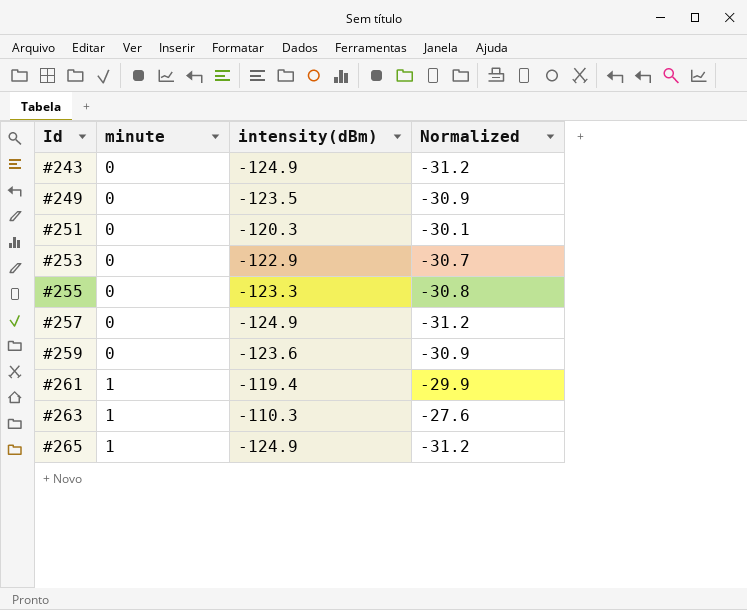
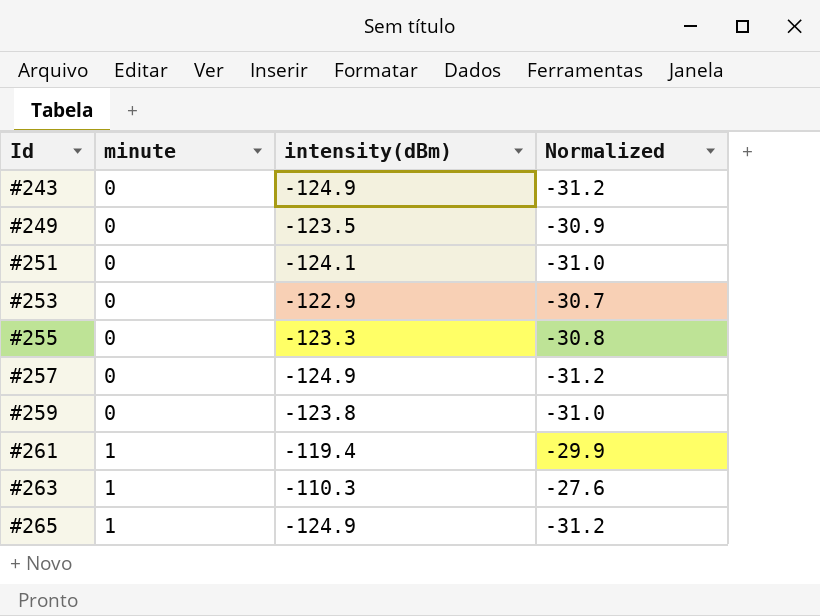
#251 | intensity(dBm): -120.3 -> -124.1
#251 | Normalized: -30.1 -> -31.0
#259 | intensity(dBm): -123.6 -> -123.8
#259 | Normalized: -30.9 -> -31.0

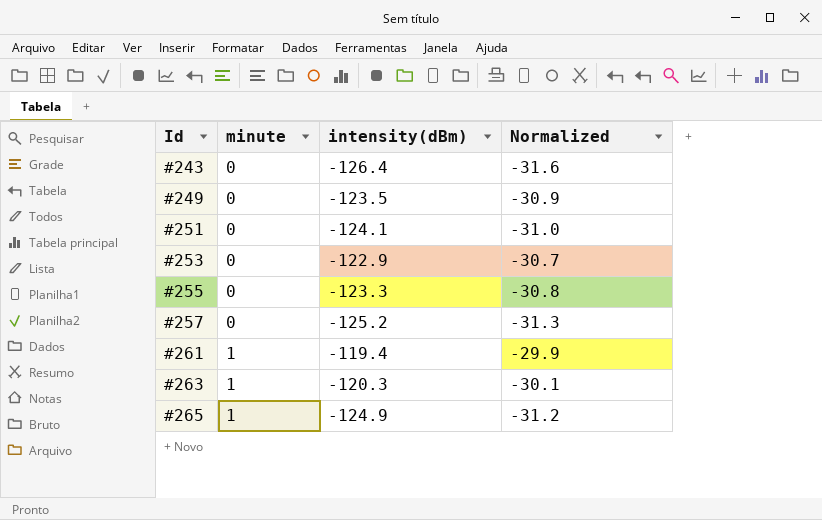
row #259: 0 | -123.8 | -31.0 -> none
#243 | intensity(dBm): -124.9 -> -126.4
#243 | Normalized: -31.2 -> -31.6
#257 | intensity(dBm): -124.9 -> -125.2
#257 | Normalized: -31.2 -> -31.3
#263 | intensity(dBm): -110.3 -> -120.3
#263 | Normalized: -27.6 -> -30.1

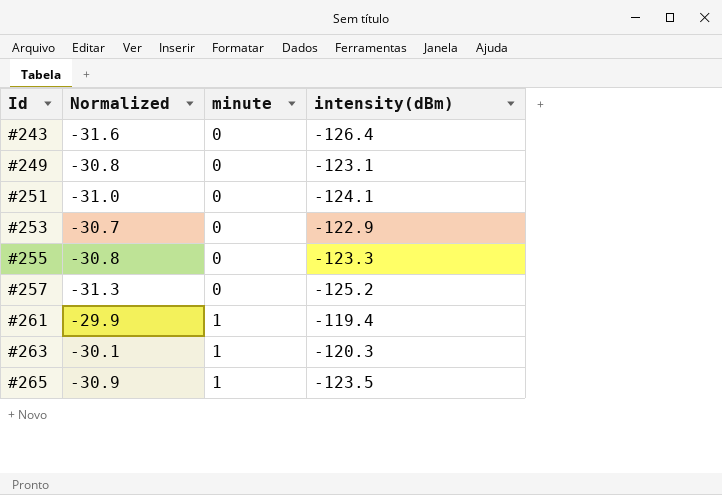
column Normalized | position: 4 -> 2
#249 | Normalized: -30.9 -> -30.8
#249 | intensity(dBm): -123.5 -> -123.1
#265 | Normalized: -31.2 -> -30.9
#265 | intensity(dBm): -124.9 -> -123.5

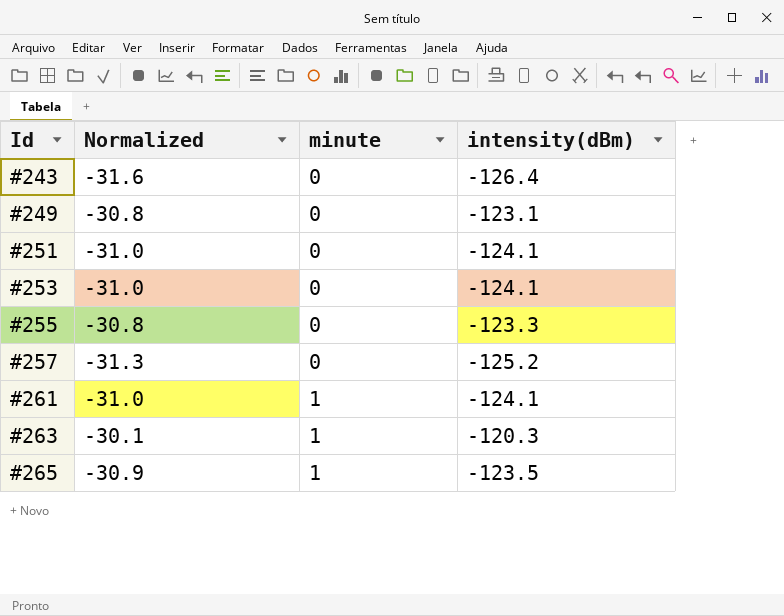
#253 | Normalized: -30.7 -> -31.0
#253 | intensity(dBm): -122.9 -> -124.1
#261 | Normalized: -29.9 -> -31.0
#261 | intensity(dBm): -119.4 -> -124.1

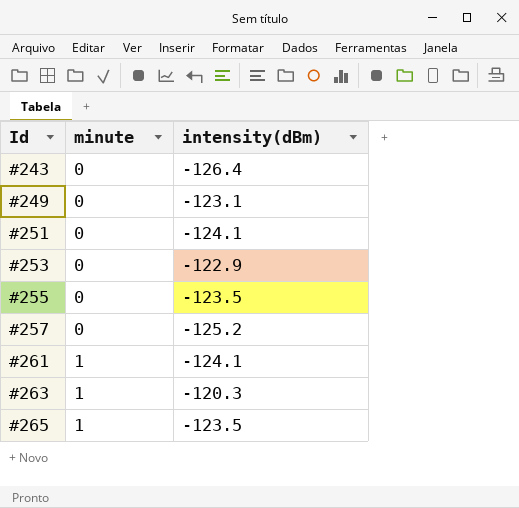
column Normalized | formula: [intensity(dBm)] * 0.25 -> none
#253 | intensity(dBm): -124.1 -> -122.9
#255 | intensity(dBm): -123.3 -> -123.5

